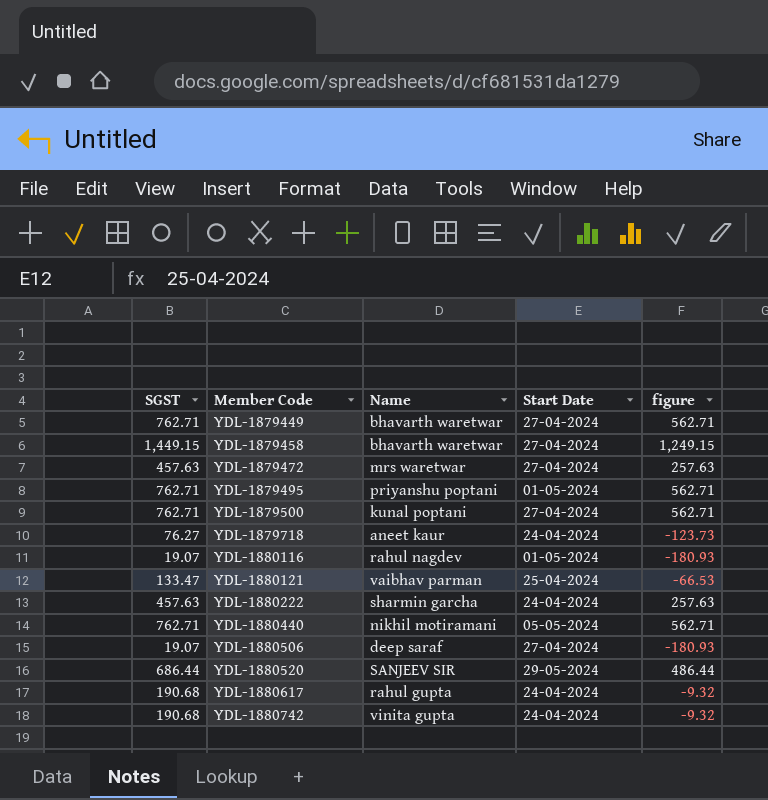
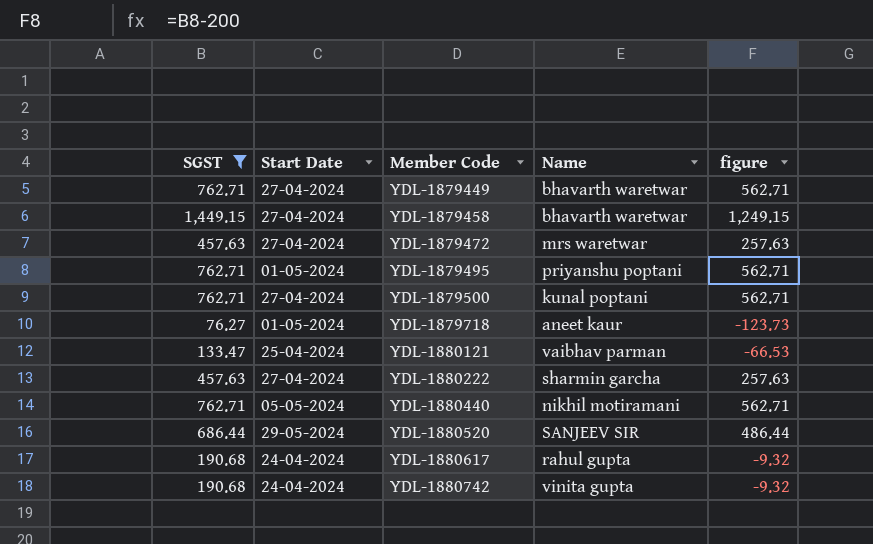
filter: none -> SGST != 19.07
column Start Date | position: 4 -> 2
YDL-1879718 | Start Date: 24-04-2024 -> 01-05-2024
YDL-1880222 | Start Date: 24-04-2024 -> 27-04-2024

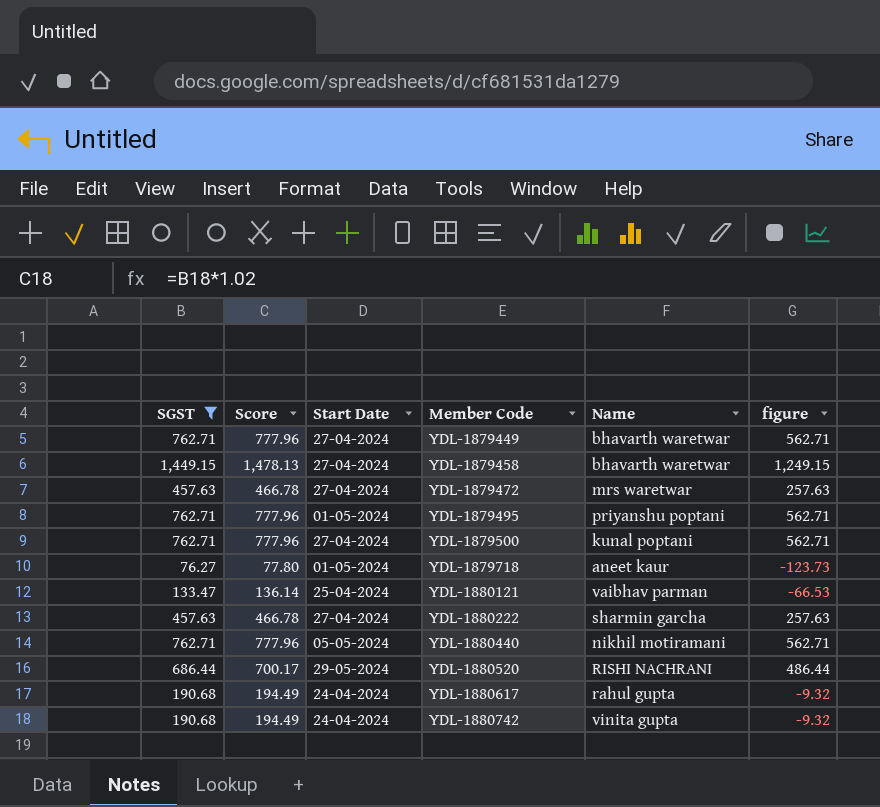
column Score | formula: none -> [SGST] * 1.02
YDL-1880520 | Name: SANJEEV SIR -> RISHI NACHRANI

